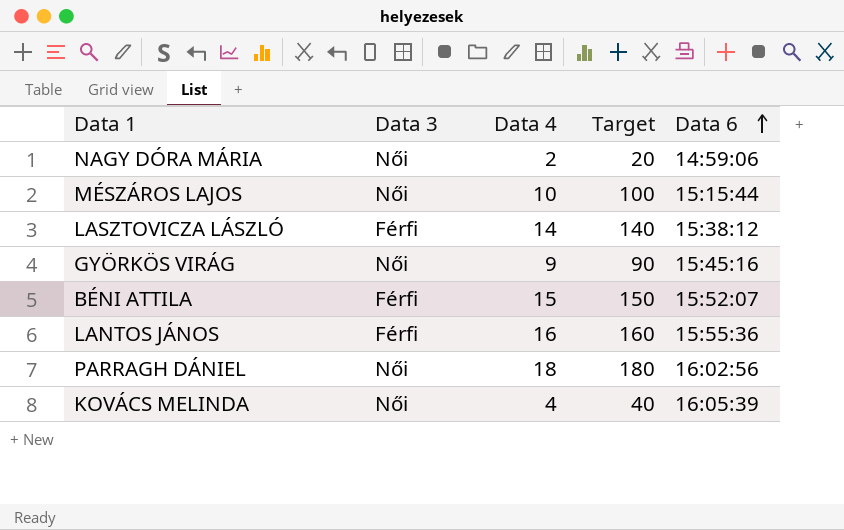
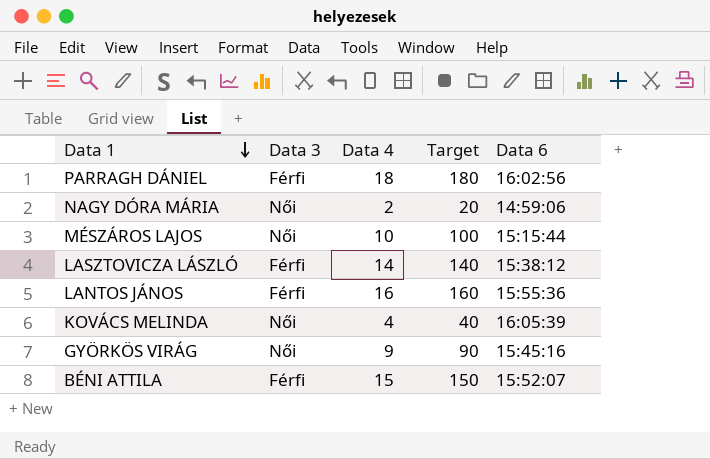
row order: Data 6 ascending -> Data 1 descending
PARRAGH DÁNIEL | Data 3: Női -> Férfi

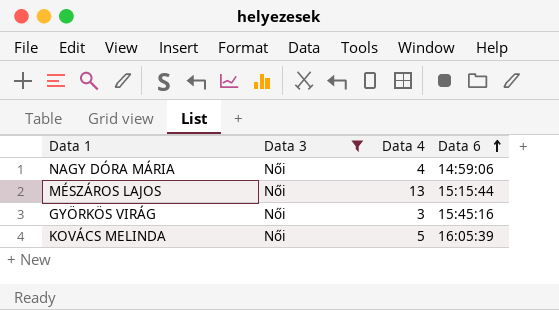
filter: none -> Data 3 = Női
row order: Data 1 descending -> Data 6 ascending
column Target | formula: [Data 4] * 10 -> none
NAGY DÓRA MÁRIA | Data 4: 2 -> 4
MÉSZÁROS LAJOS | Data 4: 10 -> 13
GYÖRKÖS VIRÁG | Data 4: 9 -> 3
KOVÁCS MELINDA | Data 4: 4 -> 5

